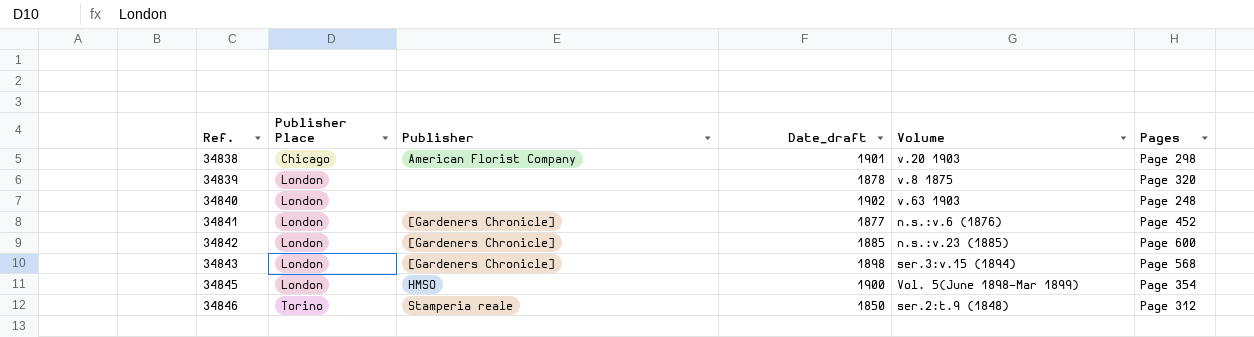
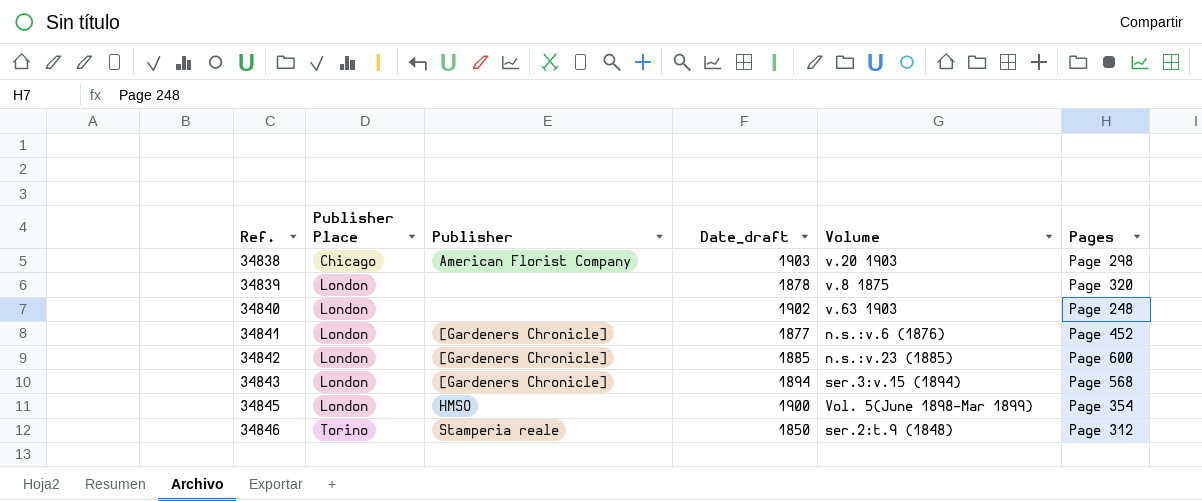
34838 | Date_draft: 1901 -> 1903
34843 | Date_draft: 1898 -> 1894

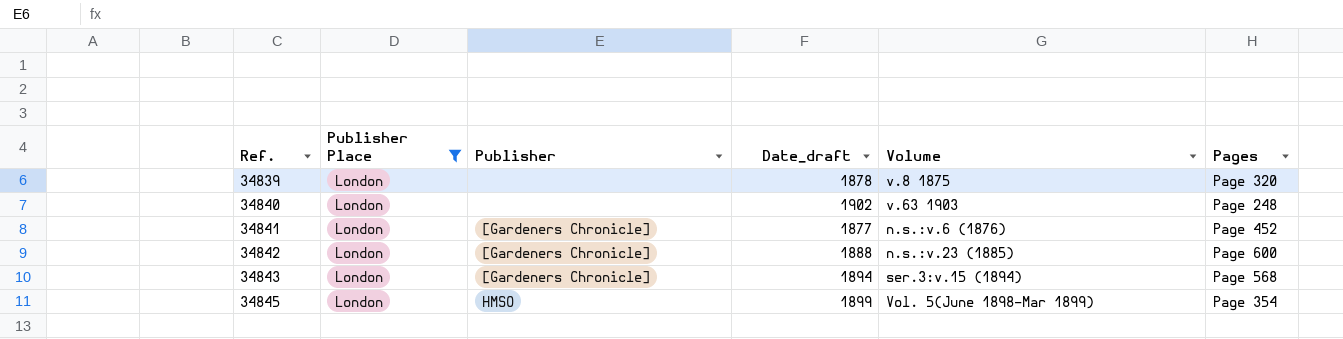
filter: none -> Publisher Place = London
34842 | Date_draft: 1885 -> 1888
34845 | Date_draft: 1900 -> 1899

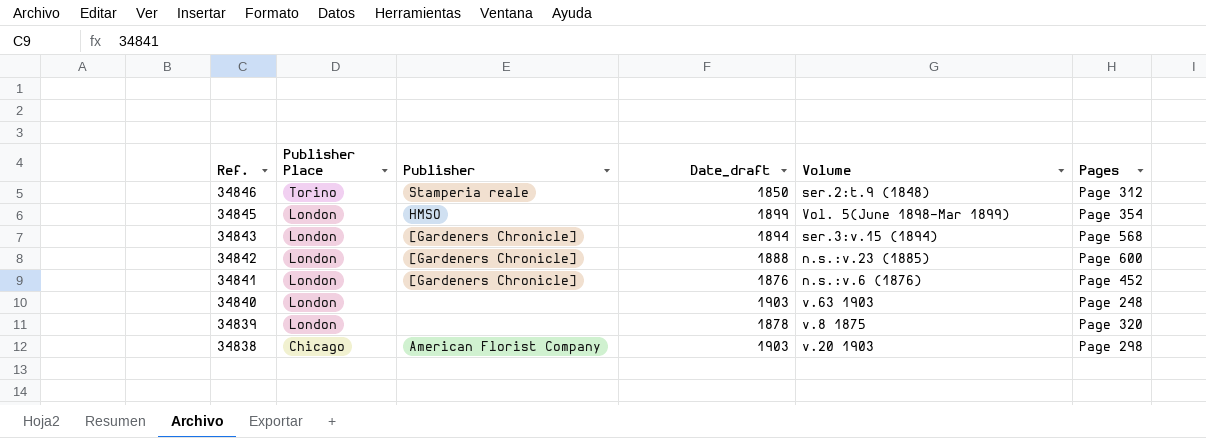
filter: Publisher Place = London -> none
row order: Ref. ascending -> Ref. descending
34841 | Date_draft: 1877 -> 1876
34840 | Date_draft: 1902 -> 1903

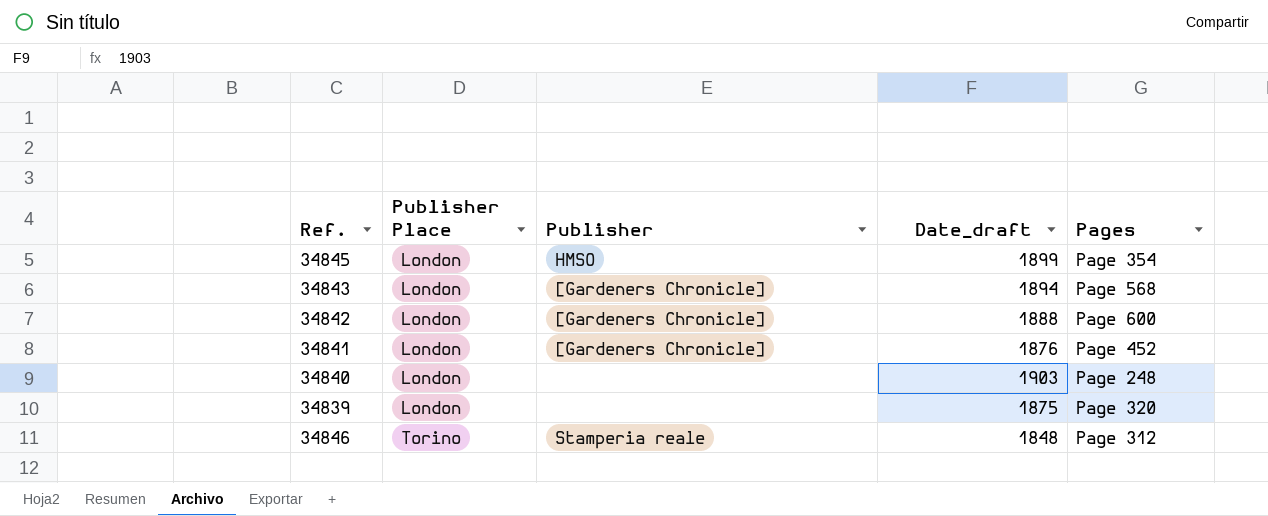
row order: Ref. descending -> Publisher Place ascending
column Volume | position: 5 -> none
row 34838: Chicago | American Florist Company | 1903 | v.20 1903 | Page 298 -> none
34839 | Date_draft: 1878 -> 1875
34846 | Date_draft: 1850 -> 1848

